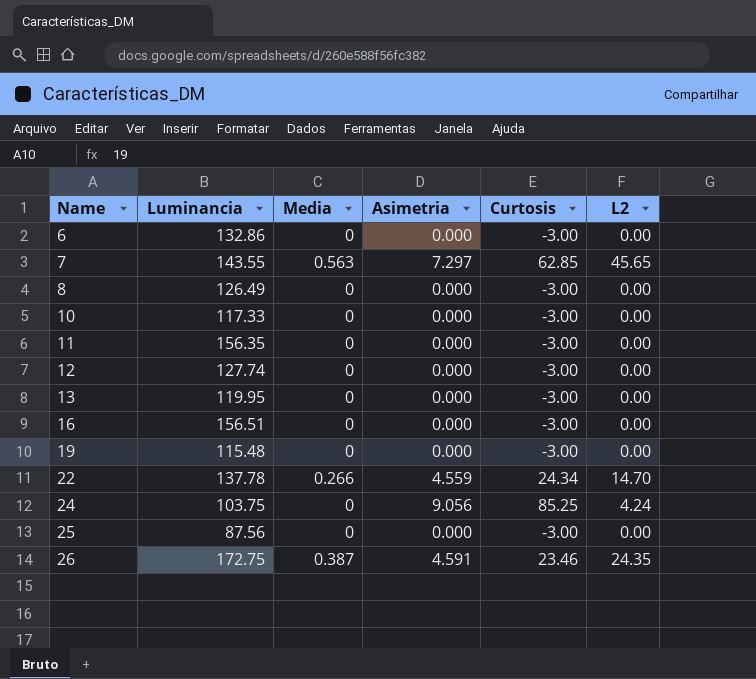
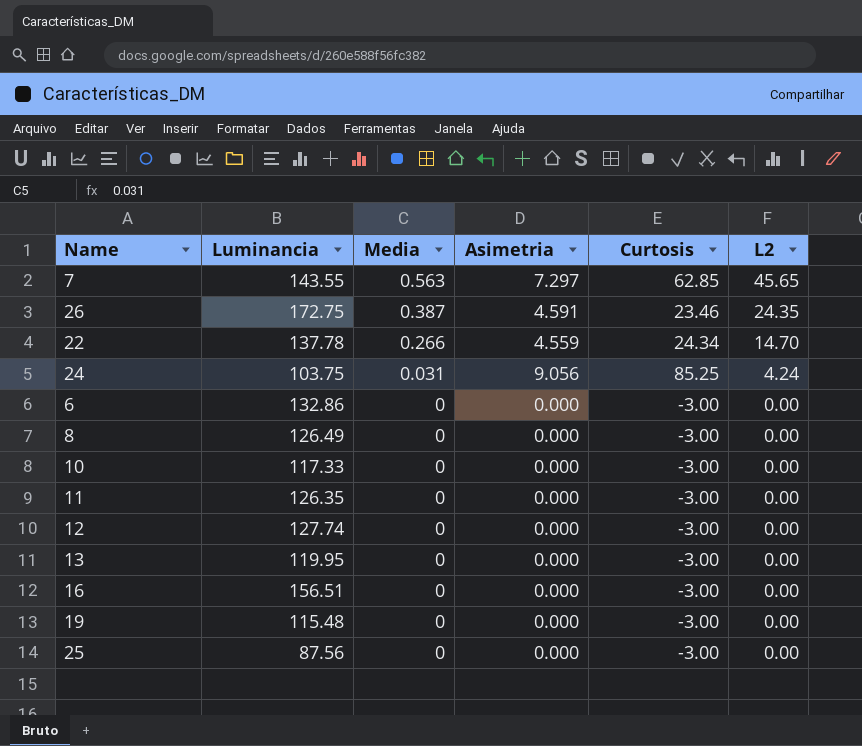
row order: Name ascending -> Media descending
24 | Media: 0 -> 0.031
11 | Luminancia: 156.35 -> 126.35

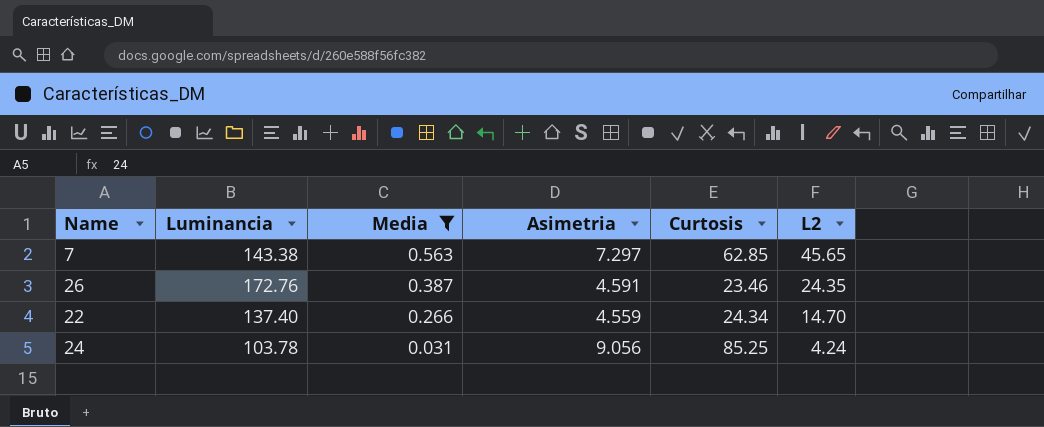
filter: none -> Media != 0
7 | Luminancia: 143.55 -> 143.38
26 | Luminancia: 172.75 -> 172.76
22 | Luminancia: 137.78 -> 137.40
24 | Luminancia: 103.75 -> 103.78

